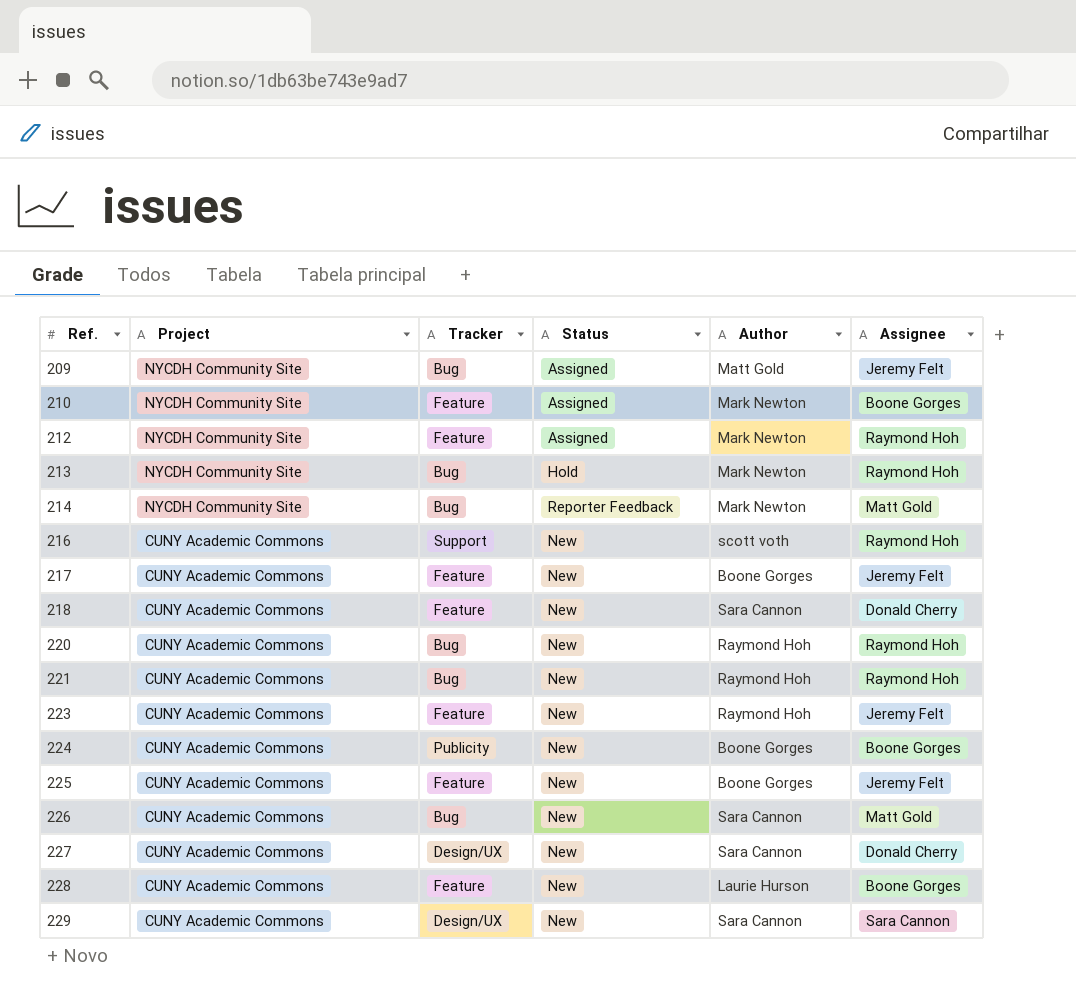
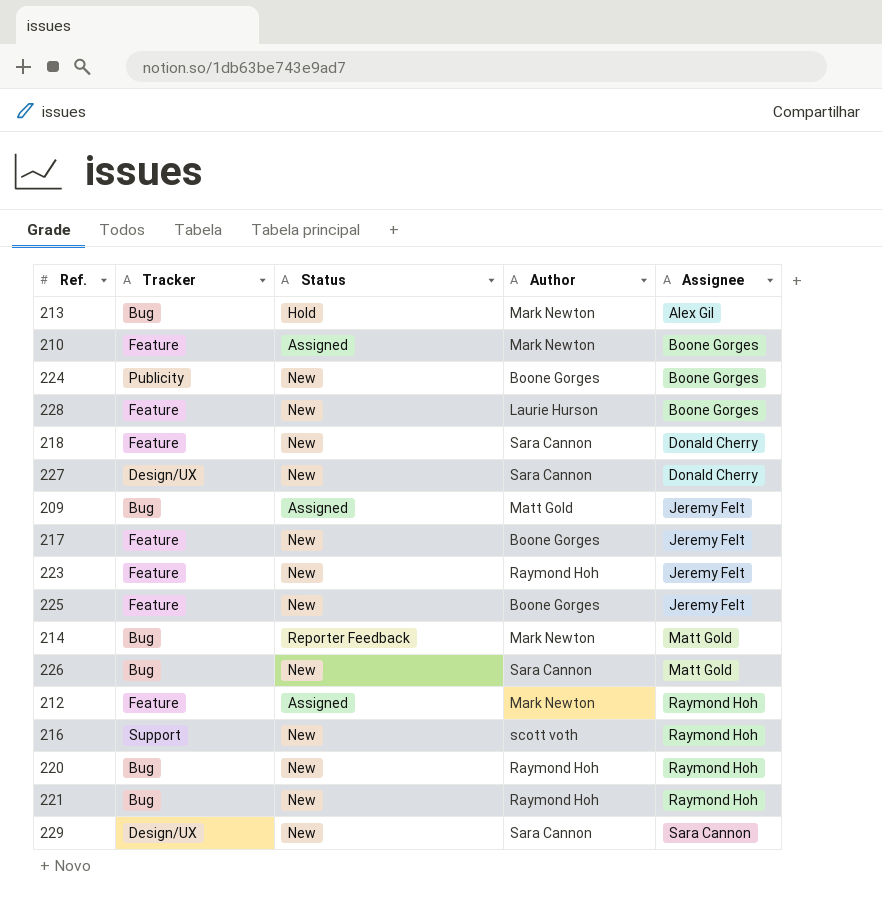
row order: Ref. ascending -> Assignee ascending
column Project | position: 2 -> none
213 | Assignee: Raymond Hoh -> Alex Gil

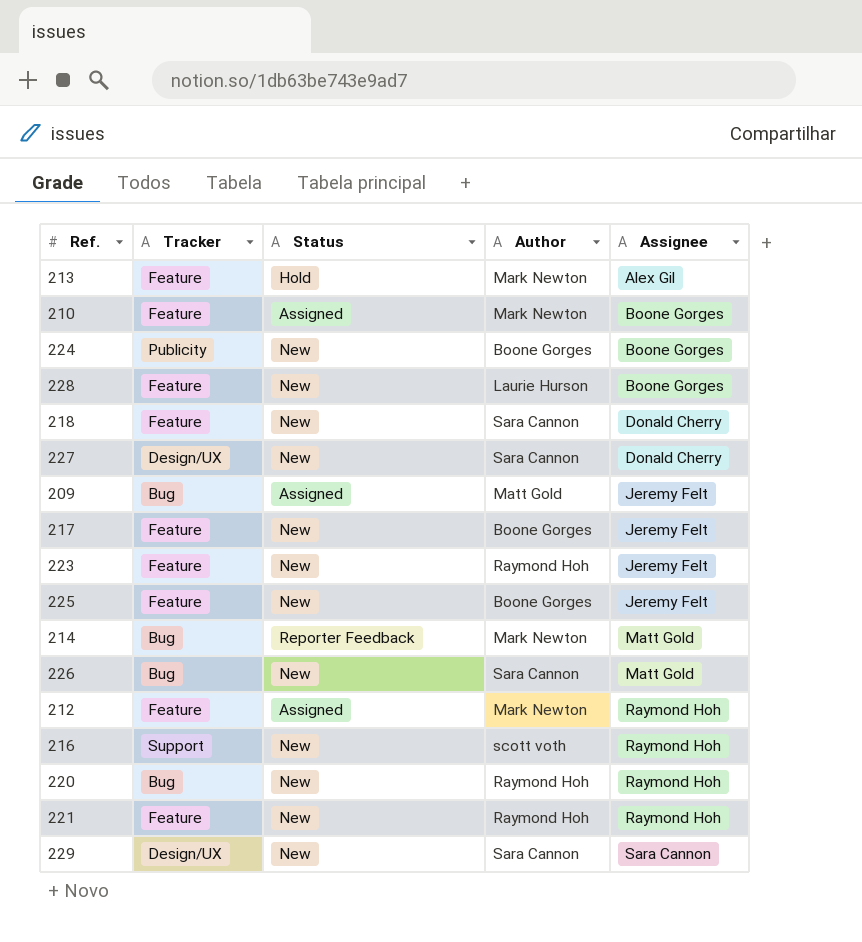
213 | Tracker: Bug -> Feature
221 | Tracker: Bug -> Feature

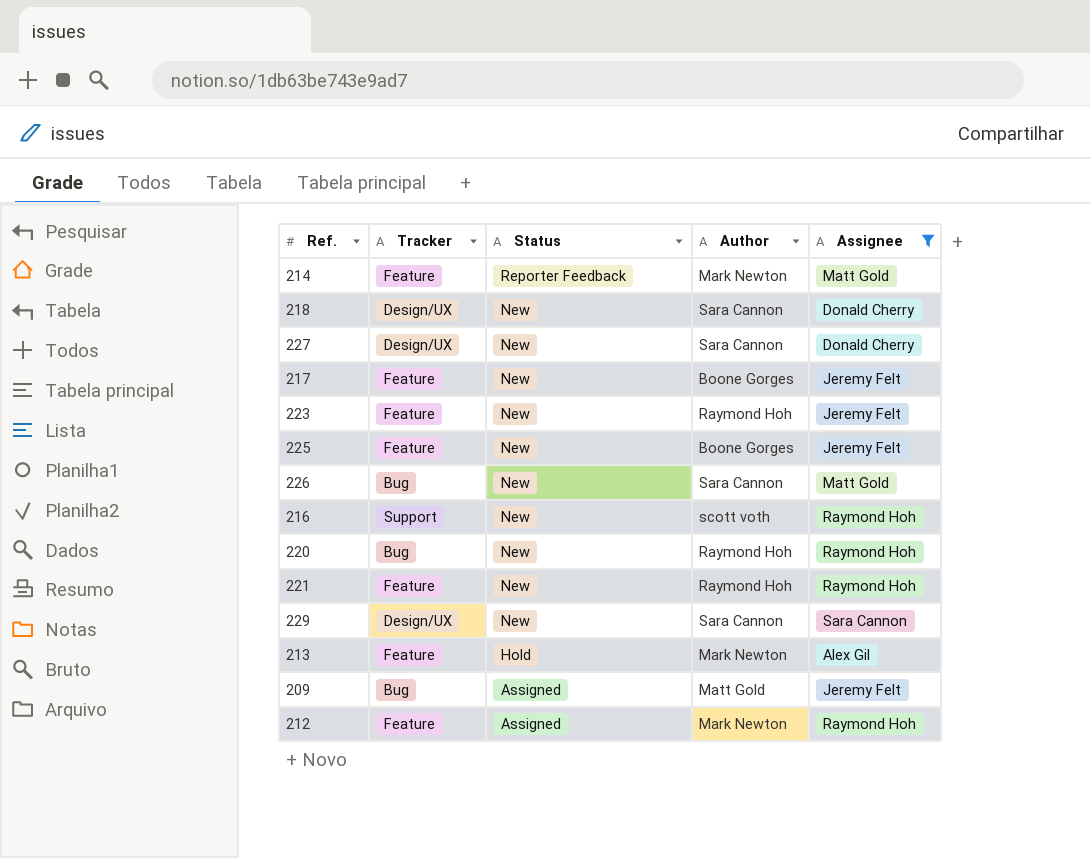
filter: none -> Assignee != Boone Gorges
row order: Assignee ascending -> Status descending
214 | Tracker: Bug -> Feature
218 | Tracker: Feature -> Design/UX

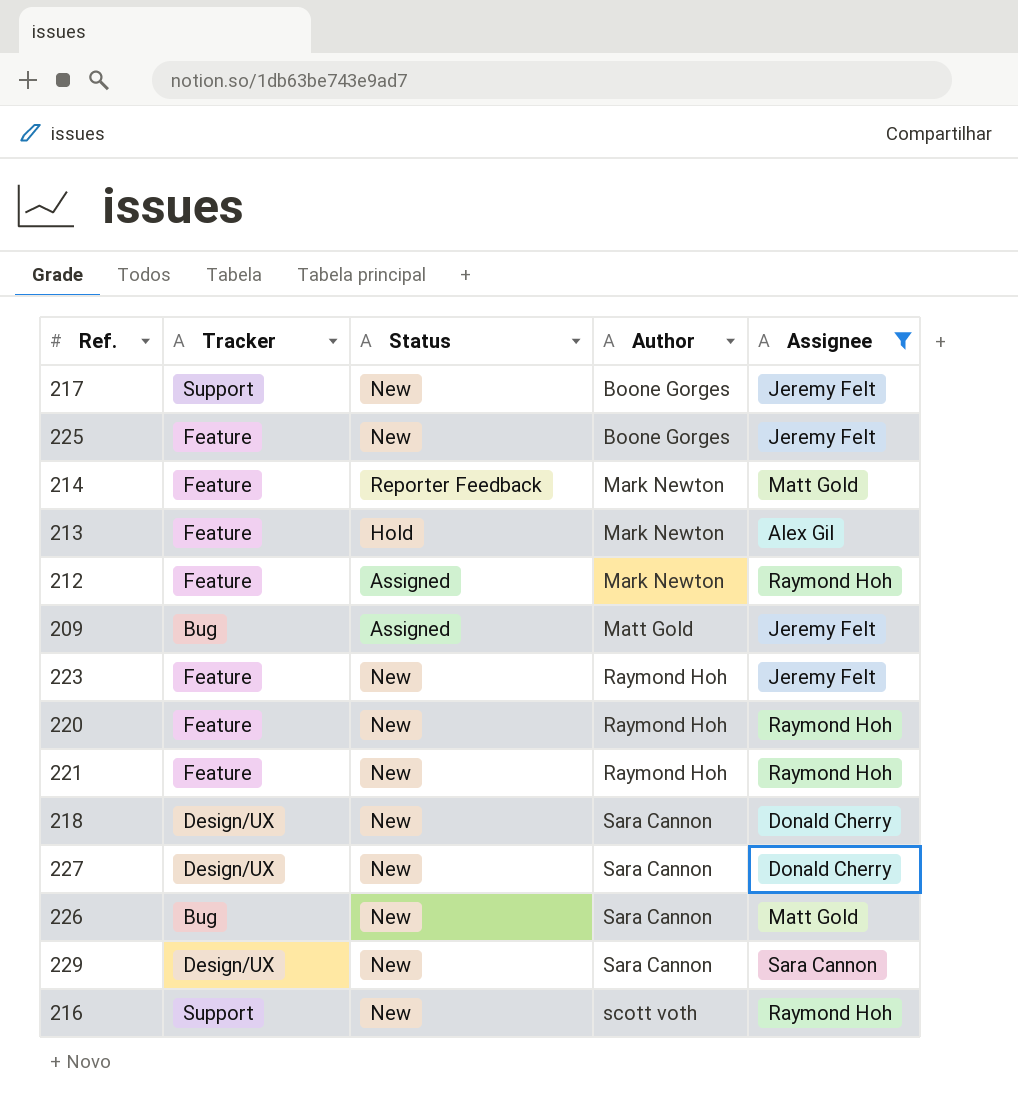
row order: Status descending -> Author ascending
217 | Tracker: Feature -> Support
220 | Tracker: Bug -> Feature

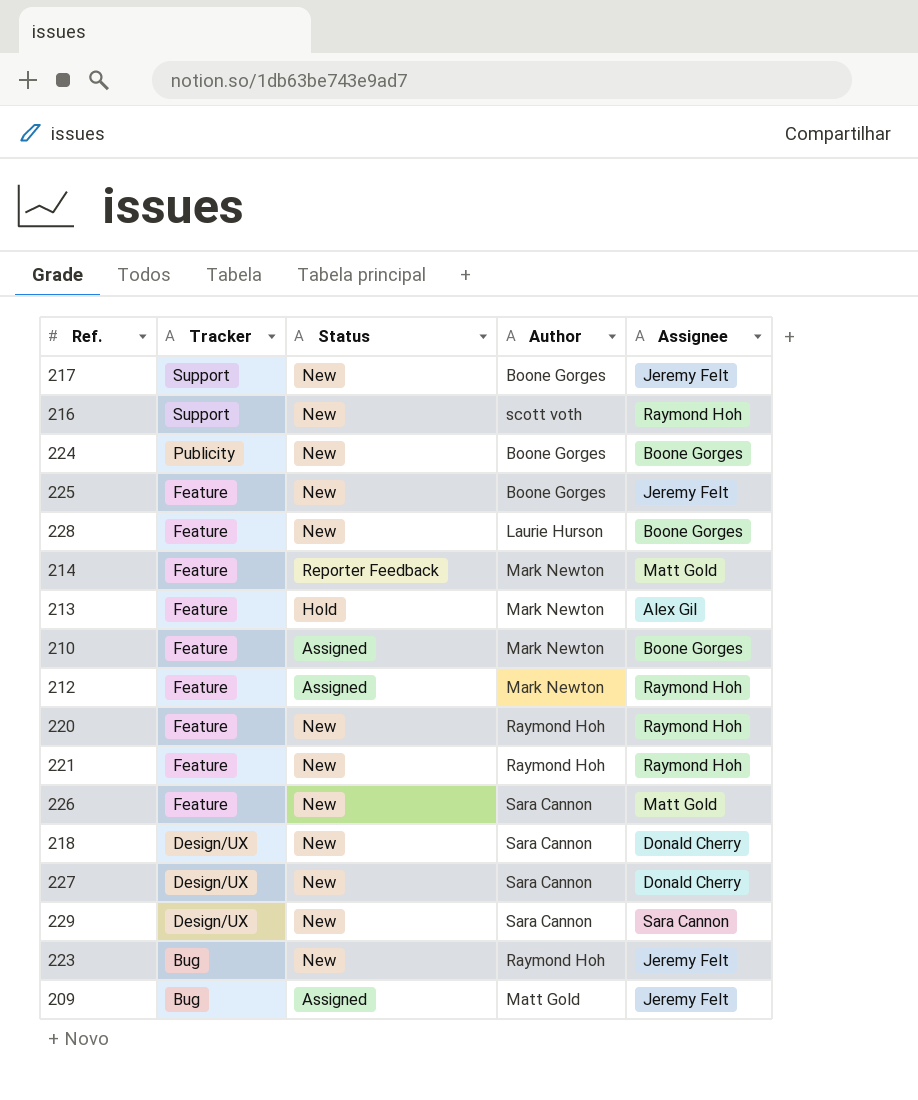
filter: Assignee != Boone Gorges -> none
row order: Author ascending -> Tracker descending
226 | Tracker: Bug -> Feature
223 | Tracker: Feature -> Bug

